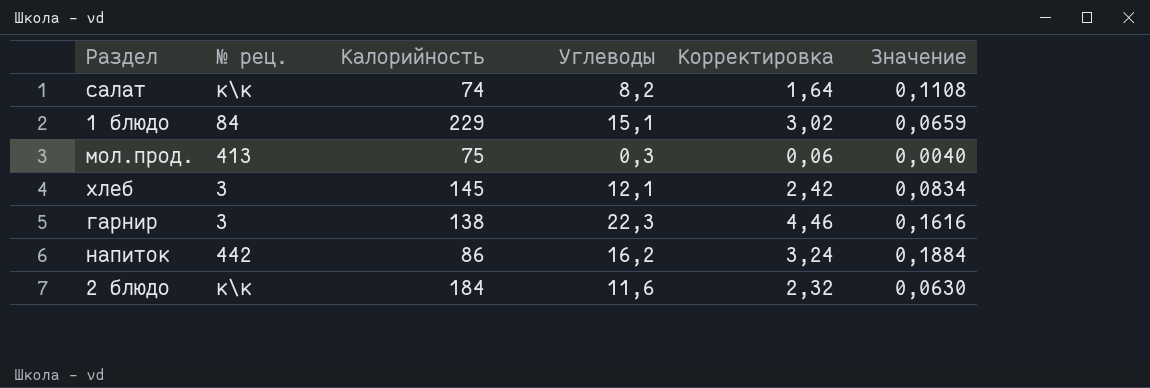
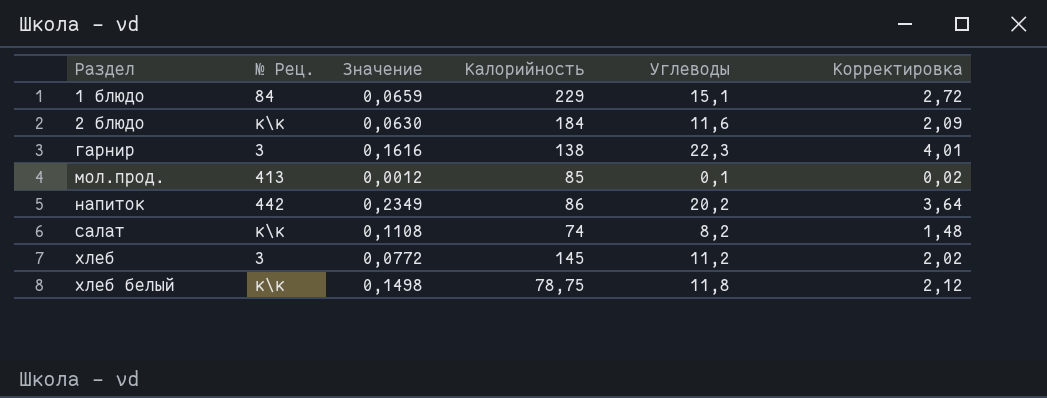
row order: none -> Раздел ascending
column name: № рец. -> № Рец.
column Значение | position: 6 -> 3
column Корректировка | formula: [Углеводы] * 0,2 -> [Углеводы] * 0,18
мол.прод. | Значение: 0,0040 -> 0,0012
мол.прод. | Калорийность: 75 -> 85
мол.прод. | Углеводы: 0,3 -> 0,1
напиток | Значение: 0,1884 -> 0,2349
напиток | Углеводы: 16,2 -> 20,2
хлеб | Значение: 0,0834 -> 0,0772
хлеб | Углеводы: 12,1 -> 11,2
row хлеб белый: none -> к\к | 0,1498 | 78,75 | 11,8 | 2,12

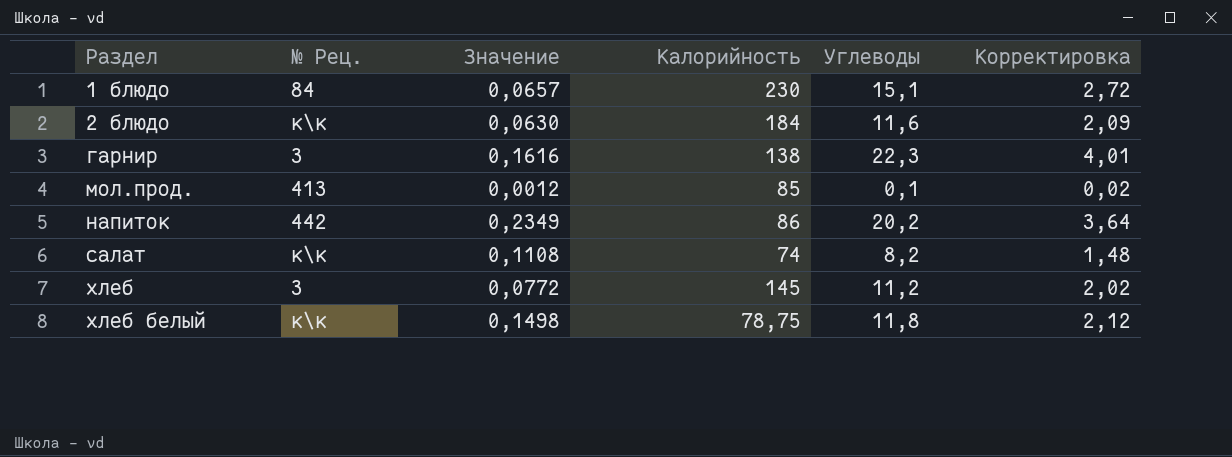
1 блюдо | Значение: 0,0659 -> 0,0657
1 блюдо | Калорийность: 229 -> 230

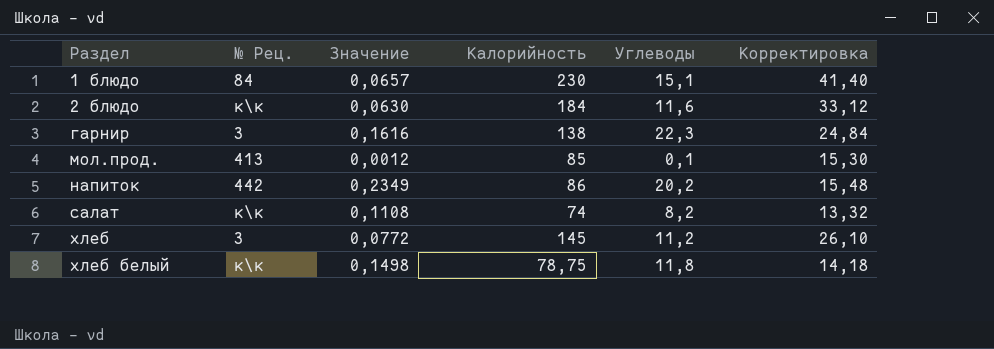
column Корректировка | formula: [Углеводы] * 0,18 -> [Калорийность] * 0,18

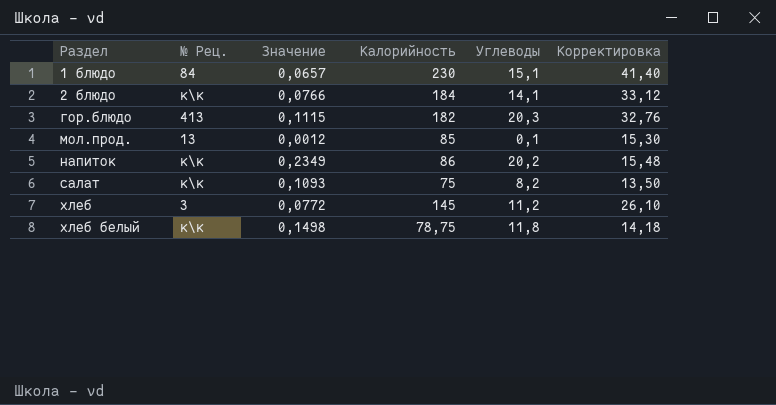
row гарнир: 3 | 0,1616 | 138 | 22,3 | 24,84 -> none
2 блюдо | Значение: 0,0630 -> 0,0766
2 блюдо | Углеводы: 11,6 -> 14,1
row гор.блюдо: none -> 413 | 0,1115 | 182 | 20,3 | 32,76
мол.прод. | № Рец.: 413 -> 13
напиток | № Рец.: 442 -> к\к
салат | Значение: 0,1108 -> 0,1093
салат | Калорийность: 74 -> 75
салат | Корректировка: 13,32 -> 13,50

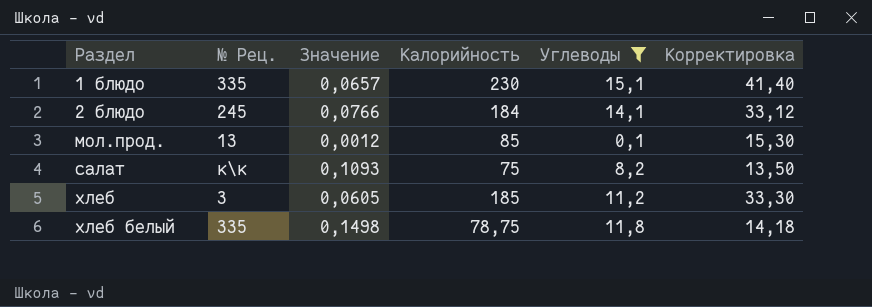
filter: none -> Углеводы <= 15,1
1 блюдо | № Рец.: 84 -> 335
2 блюдо | № Рец.: к\к -> 245
хлеб | Значение: 0,0772 -> 0,0605
хлеб | Калорийность: 145 -> 185
хлеб | Корректировка: 26,10 -> 33,30
хлеб белый | № Рец.: к\к -> 335

